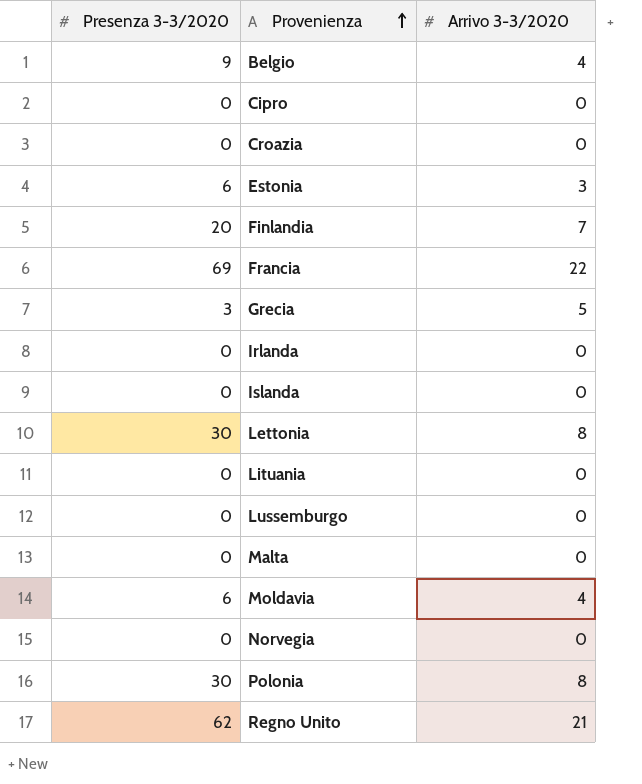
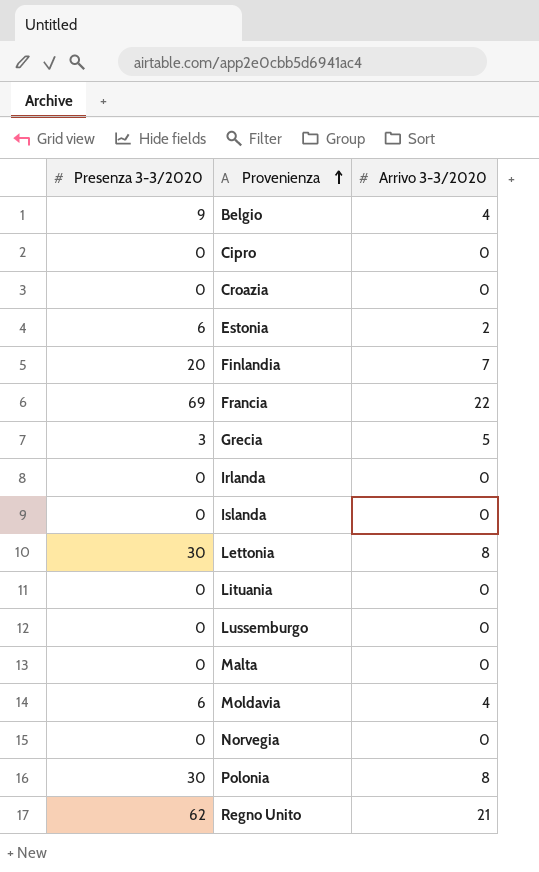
Estonia | Arrivo 3-3/2020: 3 -> 2

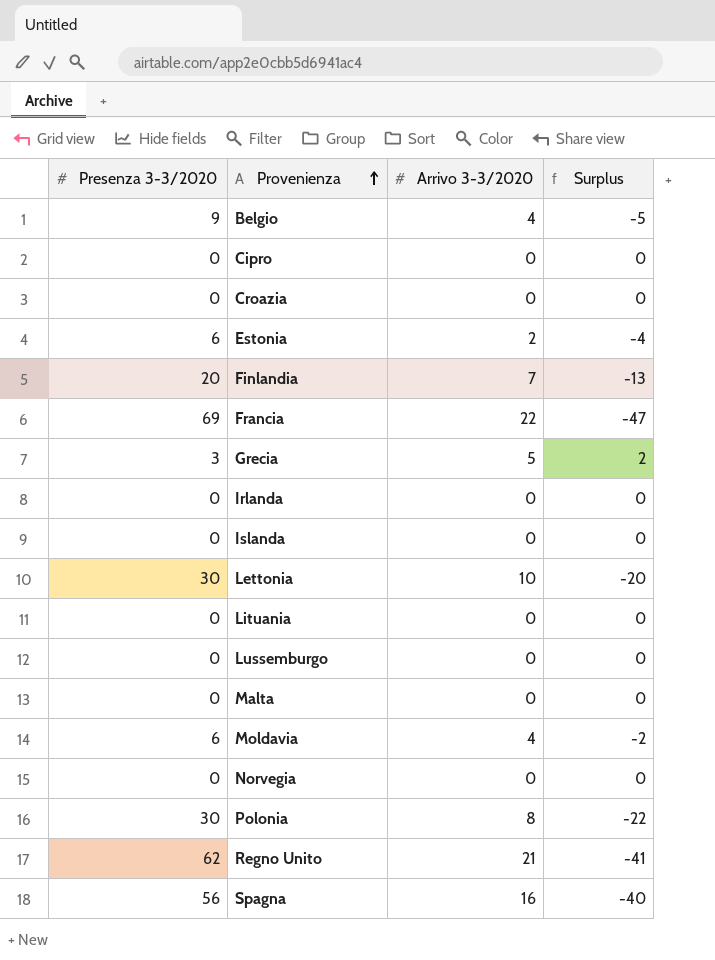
column Surplus | formula: none -> [Arrivo 3-3/2020] - [Presenza 3-3/2020]
Lettonia | Arrivo 3-3/2020: 8 -> 10
row Spagna: none -> 56 | 16 | -40

